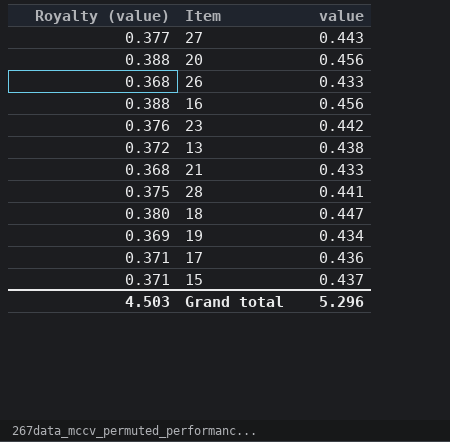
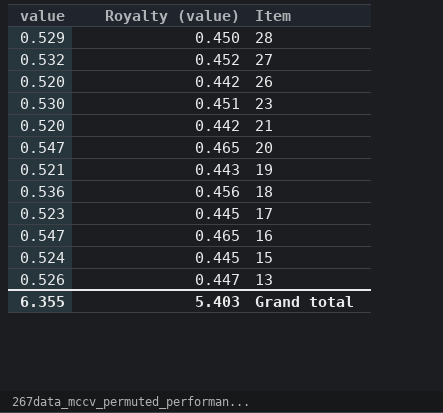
row order: none -> Item descending
column value | position: 3 -> 1
28 | value: 0.441 -> 0.529
28 | Royalty (value): 0.375 -> 0.450
27 | value: 0.443 -> 0.532
27 | Royalty (value): 0.377 -> 0.452
26 | value: 0.433 -> 0.520
26 | Royalty (value): 0.368 -> 0.442
23 | value: 0.442 -> 0.530
23 | Royalty (value): 0.376 -> 0.451
21 | value: 0.433 -> 0.520
21 | Royalty (value): 0.368 -> 0.442
20 | value: 0.456 -> 0.547
20 | Royalty (value): 0.388 -> 0.465
19 | value: 0.434 -> 0.521
19 | Royalty (value): 0.369 -> 0.443
18 | value: 0.447 -> 0.536
18 | Royalty (value): 0.380 -> 0.456
17 | value: 0.436 -> 0.523
17 | Royalty (value): 0.371 -> 0.445
16 | value: 0.456 -> 0.547
16 | Royalty (value): 0.388 -> 0.465
15 | value: 0.437 -> 0.524
15 | Royalty (value): 0.371 -> 0.445
13 | value: 0.438 -> 0.526
13 | Royalty (value): 0.372 -> 0.447
Grand total | value: 5.296 -> 6.355
Grand total | Royalty (value): 4.503 -> 5.403

